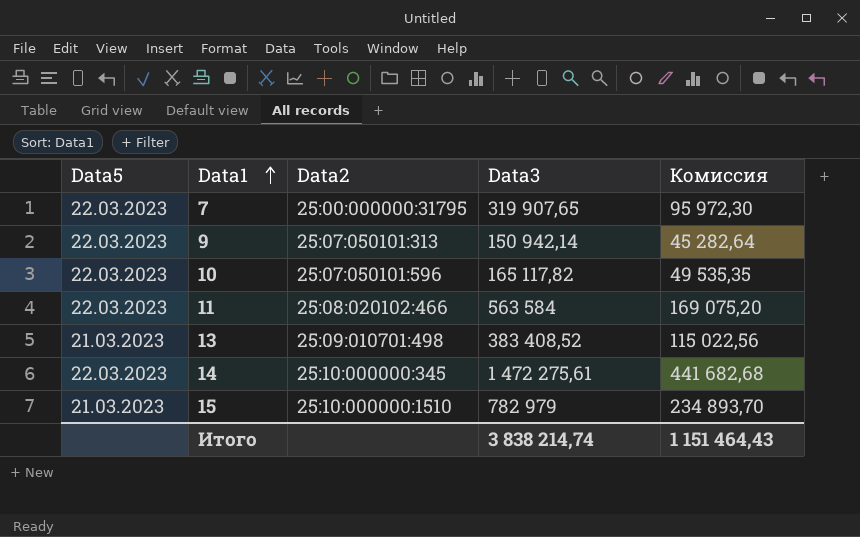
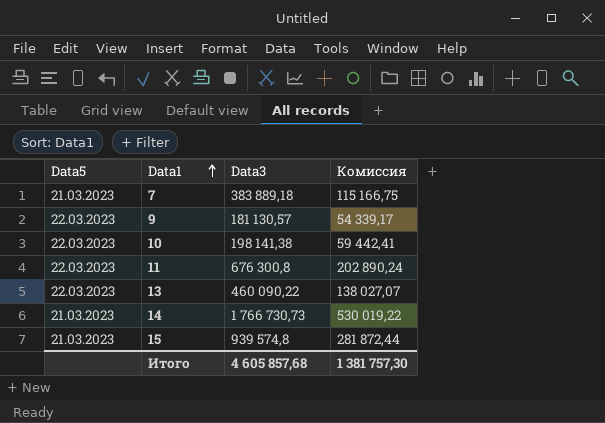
column Data2 | position: 3 -> none
7 | Data5: 22.03.2023 -> 21.03.2023
7 | Data3: 319 907,65 -> 383 889,18
7 | Комиссия: 95 972,30 -> 115 166,75
9 | Data3: 150 942,14 -> 181 130,57
9 | Комиссия: 45 282,64 -> 54 339,17
10 | Data3: 165 117,82 -> 198 141,38
10 | Комиссия: 49 535,35 -> 59 442,41
11 | Data3: 563 584 -> 676 300,8
11 | Комиссия: 169 075,20 -> 202 890,24
13 | Data5: 21.03.2023 -> 22.03.2023
13 | Data3: 383 408,52 -> 460 090,22
13 | Комиссия: 115 022,56 -> 138 027,07
14 | Data5: 22.03.2023 -> 21.03.2023
14 | Data3: 1 472 275,61 -> 1 766 730,73
14 | Комиссия: 441 682,68 -> 530 019,22
15 | Data3: 782 979 -> 939 574,8
15 | Комиссия: 234 893,70 -> 281 872,44
Итого | Data3: 3 838 214,74 -> 4 605 857,68
Итого | Комиссия: 1 151 464,43 -> 1 381 757,30

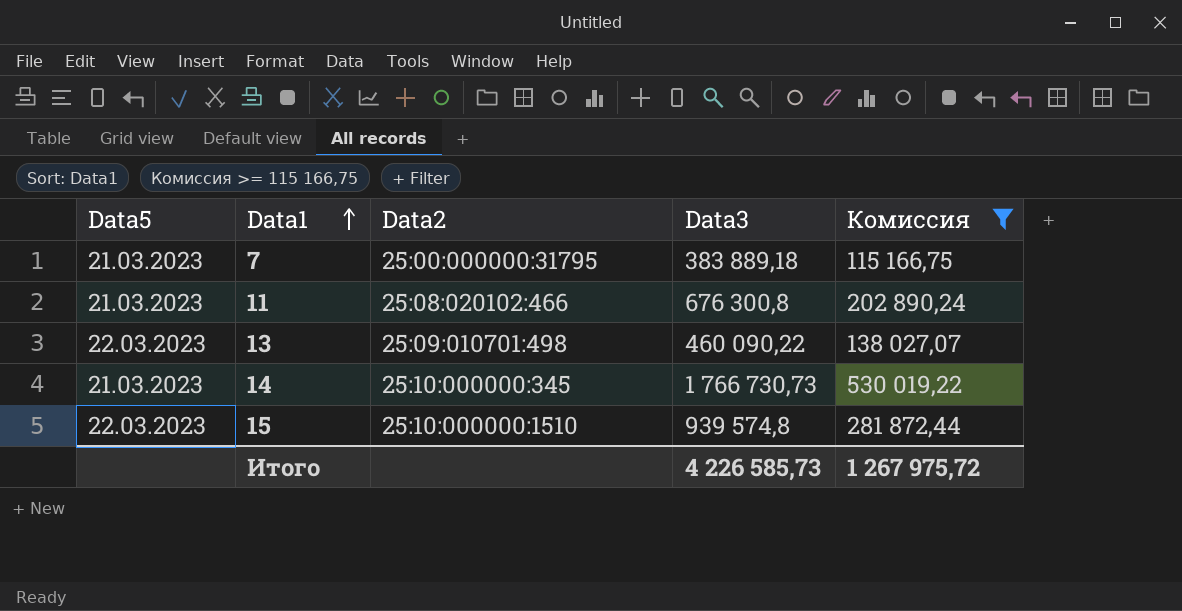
filter: none -> Комиссия >= 115 166,75
column Data2 | position: none -> 3
11 | Data5: 22.03.2023 -> 21.03.2023
15 | Data5: 21.03.2023 -> 22.03.2023
Итого | Data3: 4 605 857,68 -> 4 226 585,73
Итого | Комиссия: 1 381 757,30 -> 1 267 975,72

